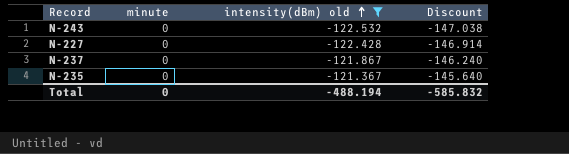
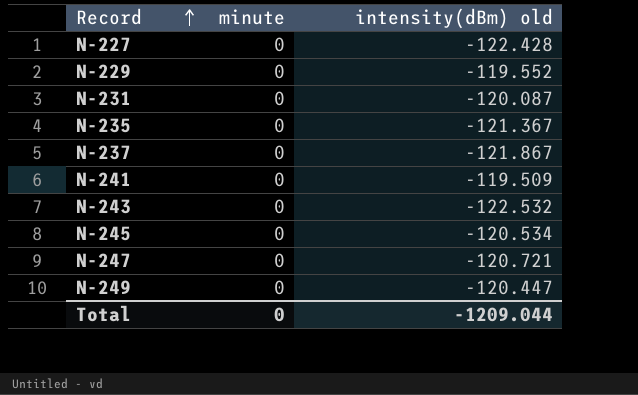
filter: intensity(dBm) old <= -121.367 -> none
row order: intensity(dBm) old ascending -> Record ascending
column Discount | formula: [intensity(dBm) old] * 1.2 -> none
Total | intensity(dBm) old: -488.194 -> -1209.044

